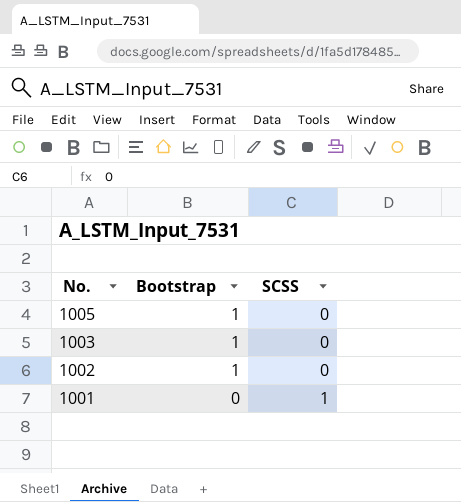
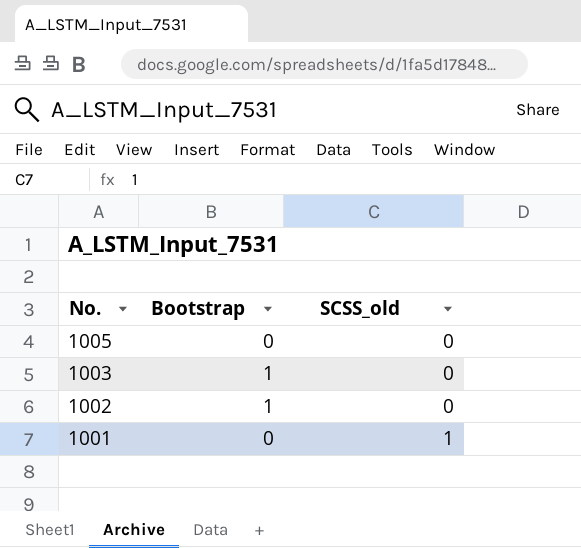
column name: SCSS -> SCSS_old
1005 | Bootstrap: 1 -> 0

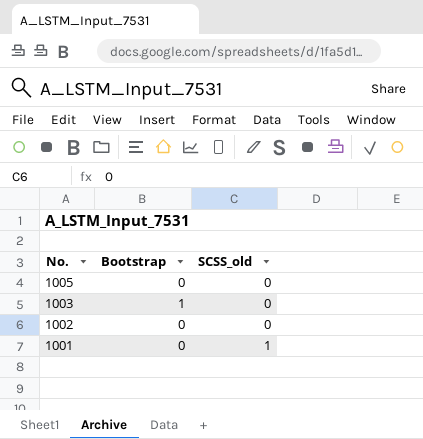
1002 | Bootstrap: 1 -> 0

